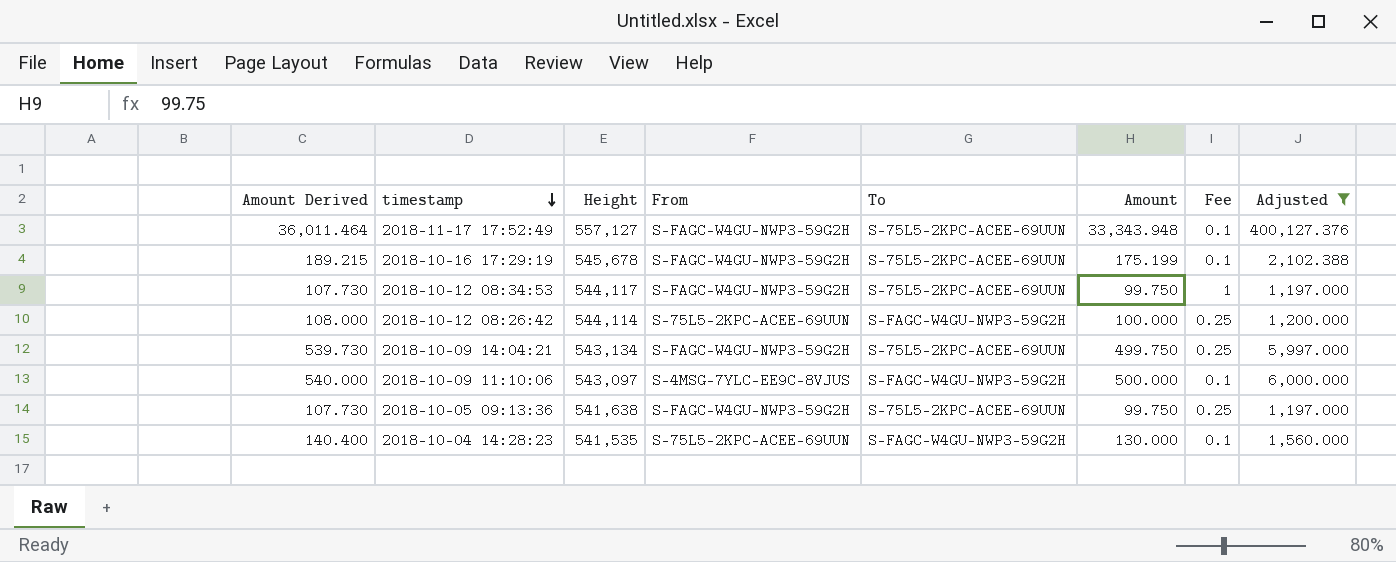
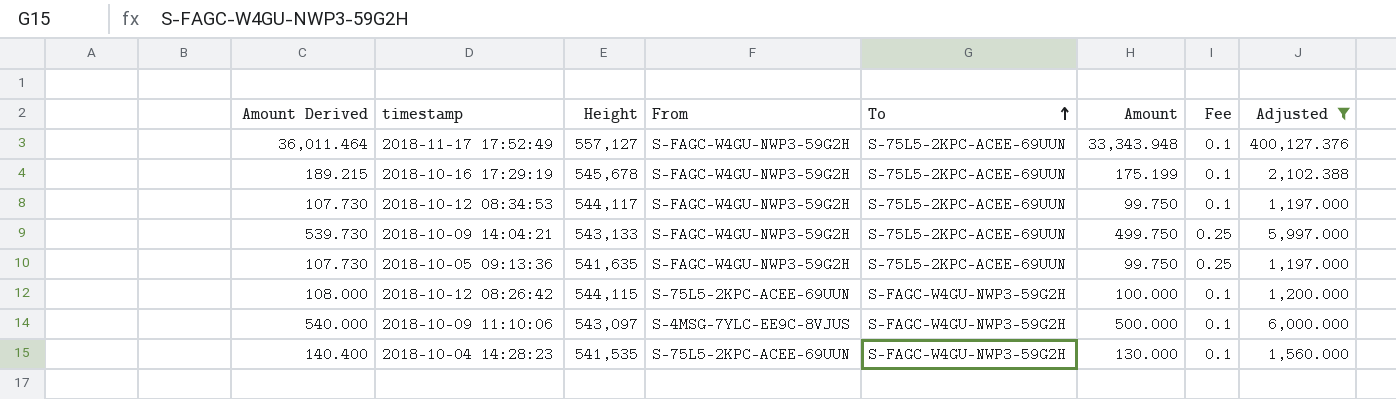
row order: timestamp descending -> To ascending
2018-10-12 08:34:53 | Fee: 1 -> 0.1
2018-10-09 14:04:21 | Height: 543,134 -> 543,133
2018-10-05 09:13:36 | Height: 541,638 -> 541,635
2018-10-12 08:26:42 | Height: 544,114 -> 544,115
2018-10-12 08:26:42 | Fee: 0.25 -> 0.1

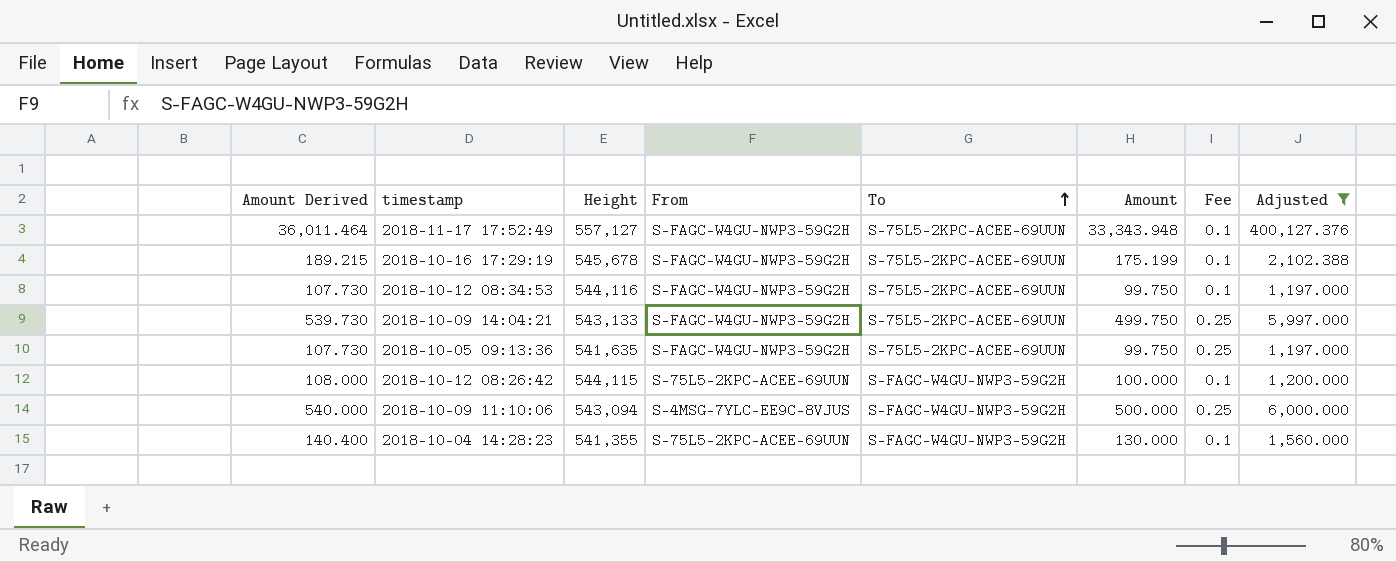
2018-10-12 08:34:53 | Height: 544,117 -> 544,116
2018-10-09 11:10:06 | Height: 543,097 -> 543,094
2018-10-09 11:10:06 | Fee: 0.1 -> 0.25
2018-10-04 14:28:23 | Height: 541,535 -> 541,355

